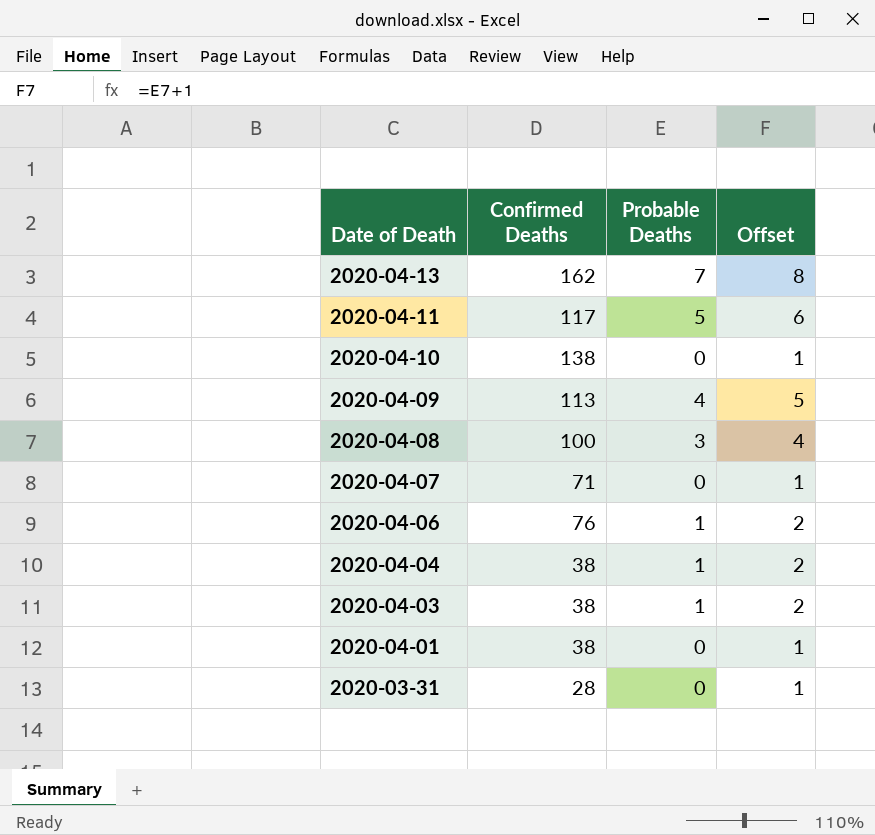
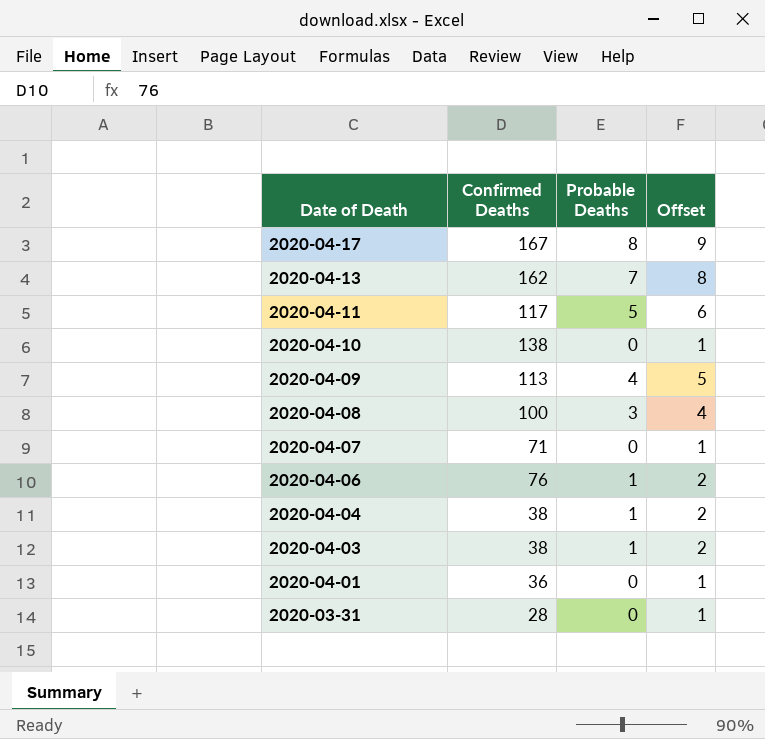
row 2020-04-17: none -> 167 | 8 | 9
2020-04-01 | Confirmed Deaths: 38 -> 36

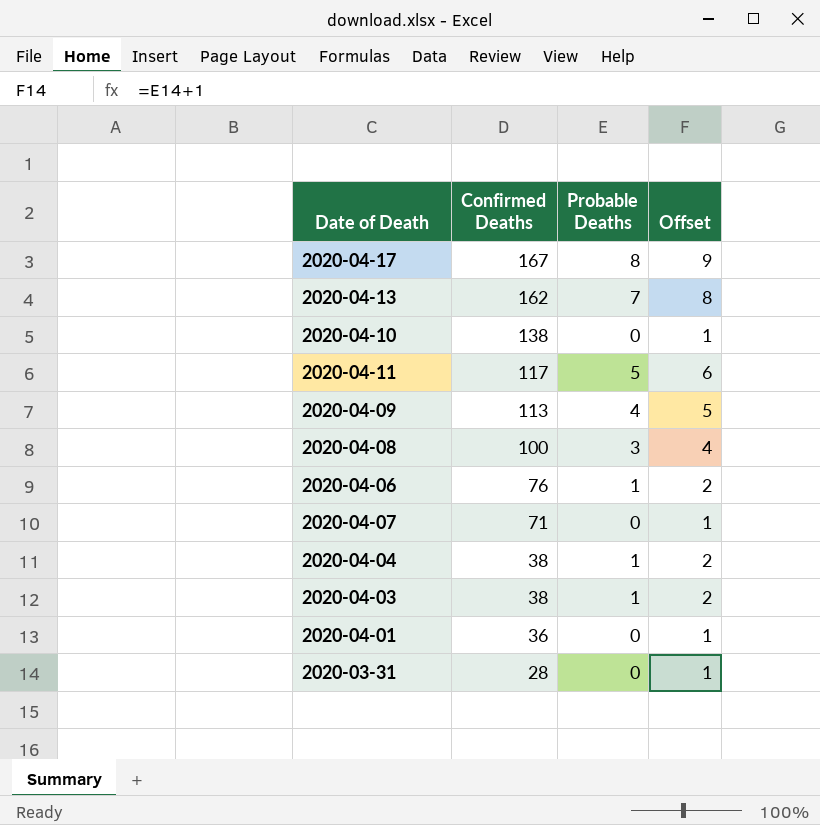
row order: Date of Death descending -> Confirmed Deaths descending

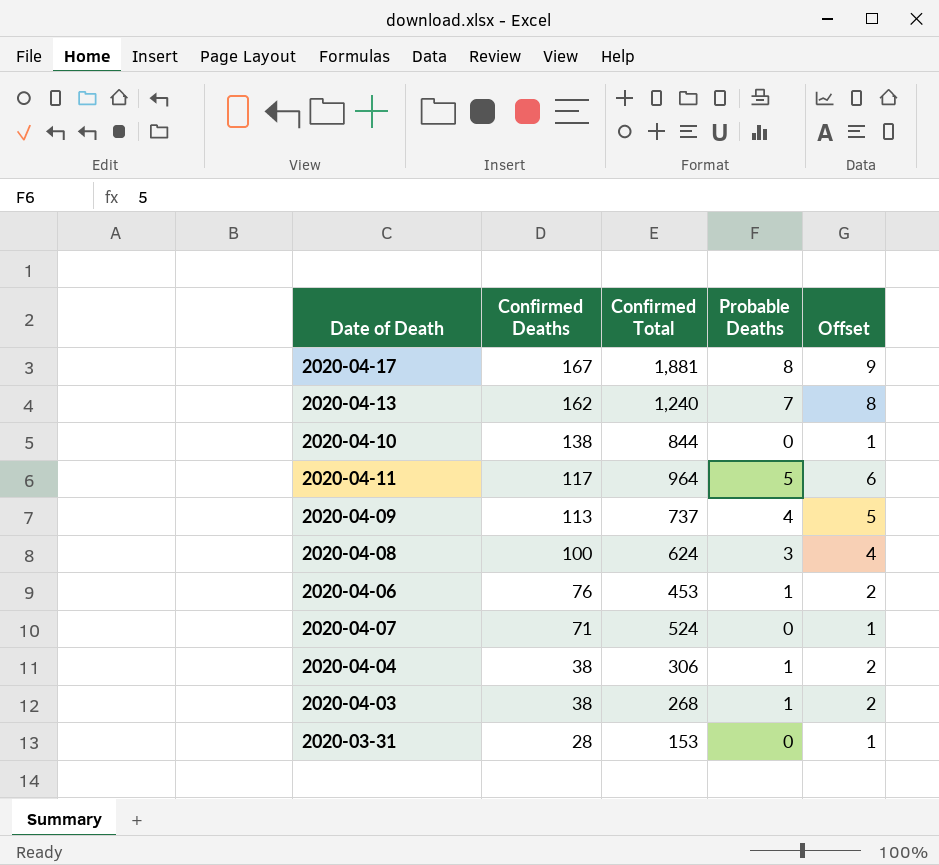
column Confirmed Total | position: none -> 3
row 2020-04-01: 36 | 0 | 1 -> none

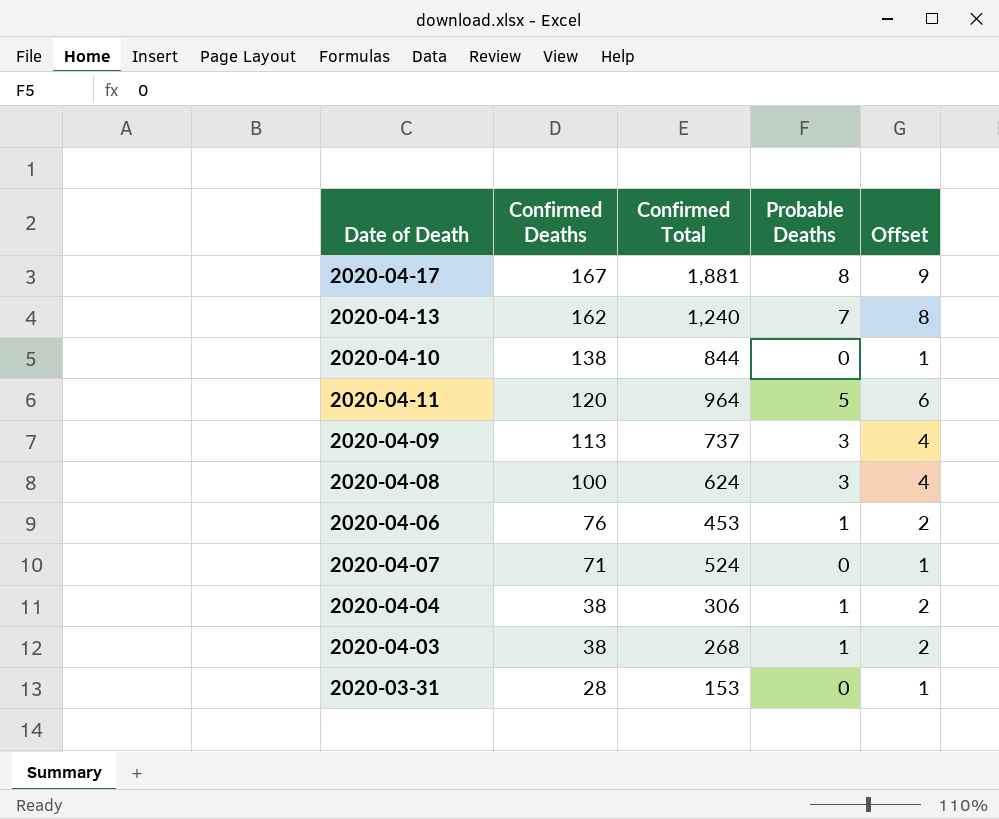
2020-04-11 | Confirmed Deaths: 117 -> 120
2020-04-09 | Probable Deaths: 4 -> 3
2020-04-09 | Offset: 5 -> 4

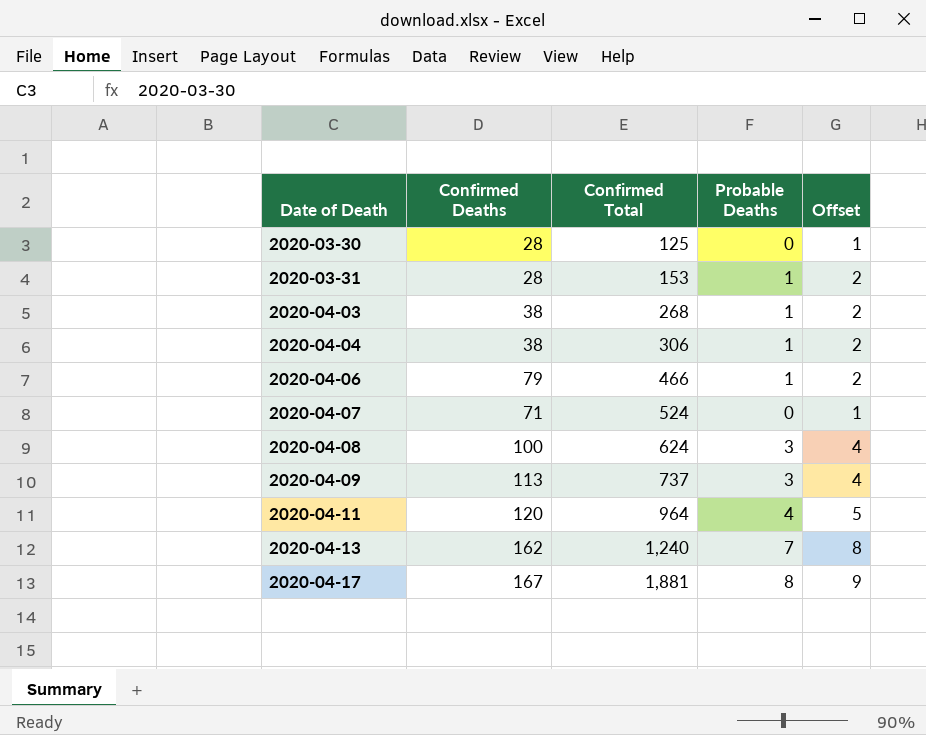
row order: Confirmed Deaths descending -> Date of Death ascending
row 2020-04-10: 138 | 844 | 0 | 1 -> none
row 2020-03-30: none -> 28 | 125 | 0 | 1
2020-03-31 | Probable Deaths: 0 -> 1
2020-03-31 | Offset: 1 -> 2
2020-04-06 | Confirmed Deaths: 76 -> 79
2020-04-06 | Confirmed Total: 453 -> 466
2020-04-11 | Probable Deaths: 5 -> 4
2020-04-11 | Offset: 6 -> 5

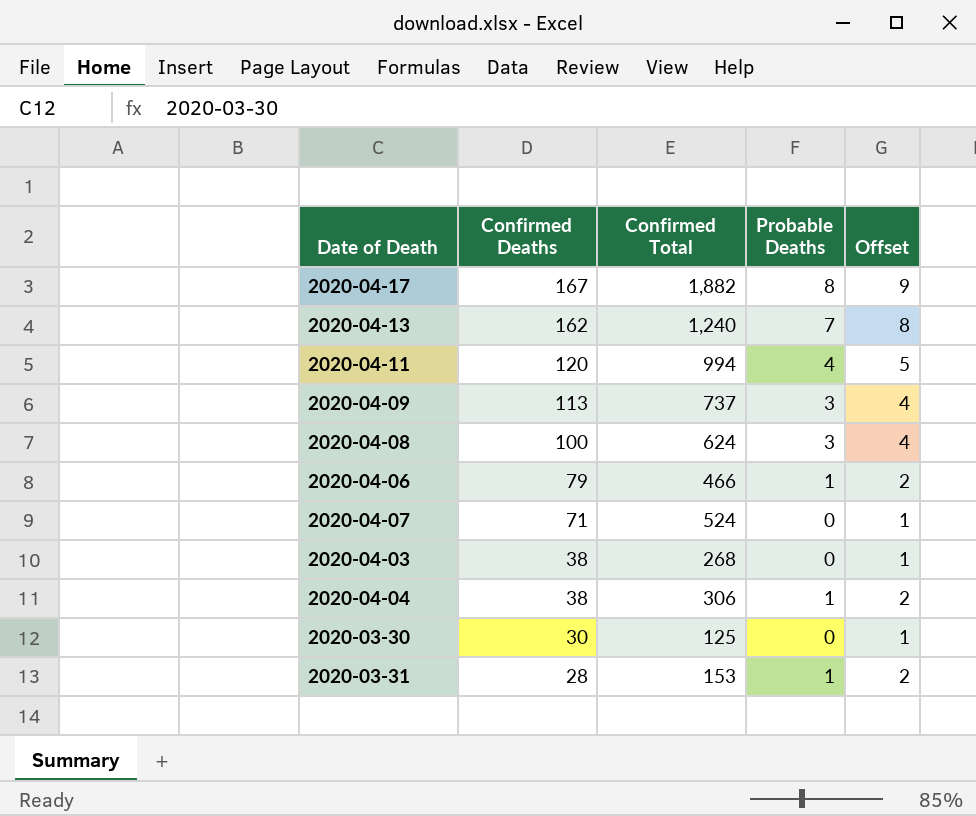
row order: Date of Death ascending -> Confirmed Deaths descending
2020-04-17 | Confirmed Total: 1,881 -> 1,882
2020-04-11 | Confirmed Total: 964 -> 994
2020-04-03 | Probable Deaths: 1 -> 0
2020-04-03 | Offset: 2 -> 1
2020-03-30 | Confirmed Deaths: 28 -> 30

